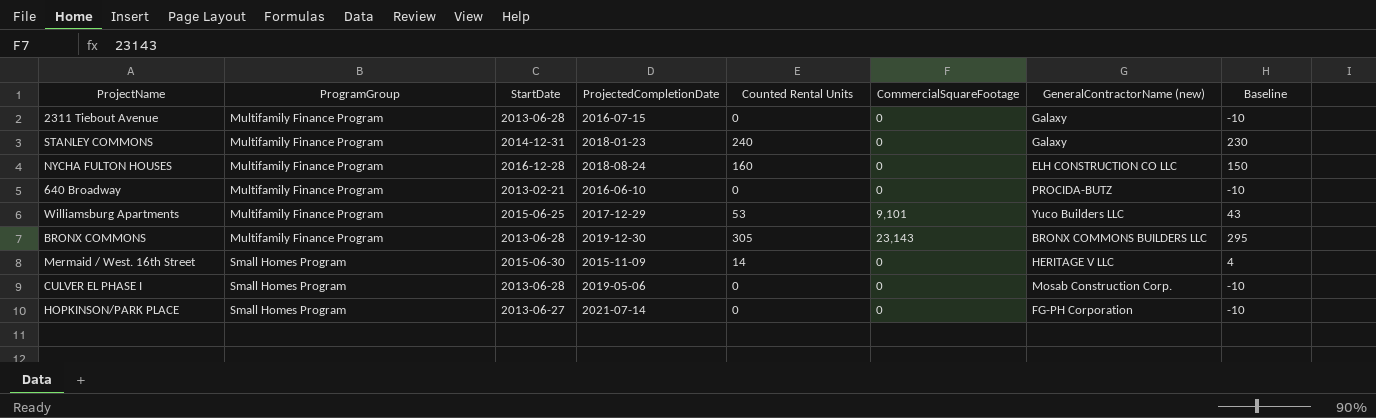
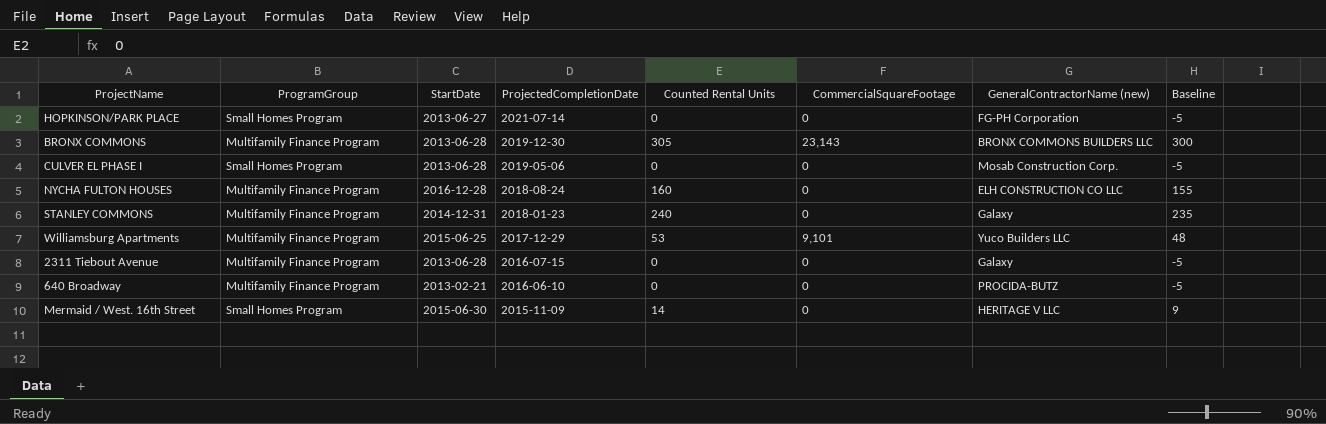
row order: ProgramGroup ascending -> ProjectedCompletionDate descending
column Baseline | formula: [Counted Rental Units] - 10 -> [Counted Rental Units] - 5

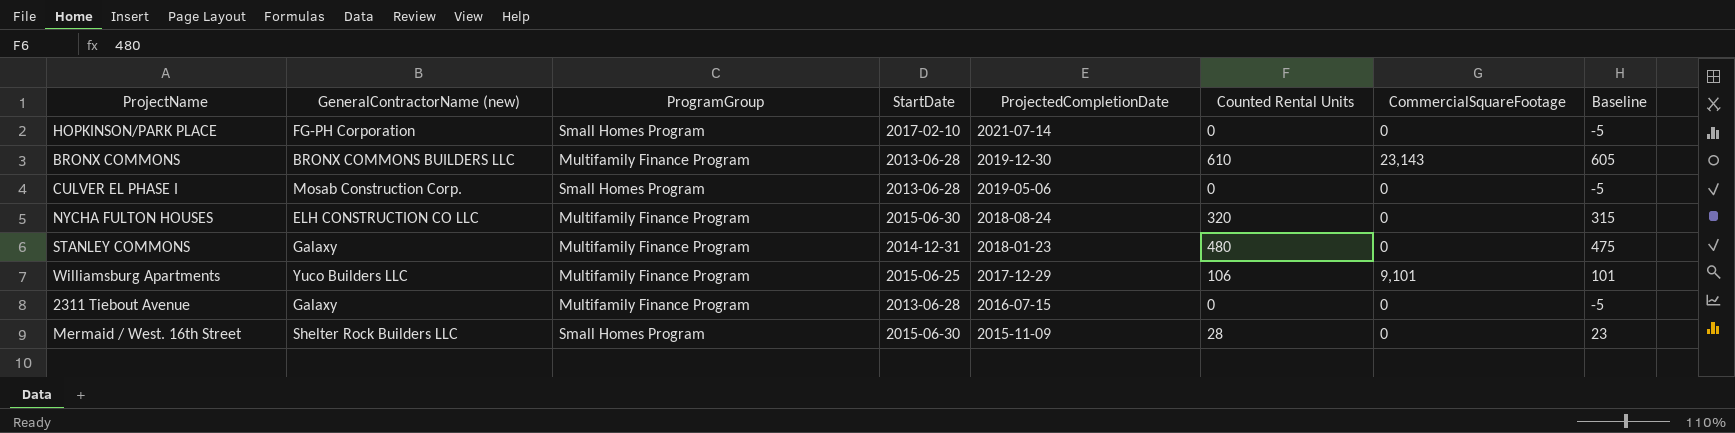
column GeneralContractorName (new) | position: 7 -> 2
row 640 Broadway: Multifamily Finance Program | 2013-02-21 | 2016-06-10 | 0 | 0 | PROCIDA-BUTZ | -5 -> none
HOPKINSON/PARK PLACE | StartDate: 2013-06-27 -> 2017-02-10
BRONX COMMONS | Counted Rental Units: 305 -> 610
BRONX COMMONS | Baseline: 300 -> 605
NYCHA FULTON HOUSES | StartDate: 2016-12-28 -> 2015-06-30
NYCHA FULTON HOUSES | Counted Rental Units: 160 -> 320
NYCHA FULTON HOUSES | Baseline: 155 -> 315
STANLEY COMMONS | Counted Rental Units: 240 -> 480
STANLEY COMMONS | Baseline: 235 -> 475
Williamsburg Apartments | Counted Rental Units: 53 -> 106
Williamsburg Apartments | Baseline: 48 -> 101
Mermaid / West. 16th Street | GeneralContractorName (new): HERITAGE V LLC -> Shelter Rock Builders LLC
Mermaid / West. 16th Street | Counted Rental Units: 14 -> 28
Mermaid / West. 16th Street | Baseline: 9 -> 23

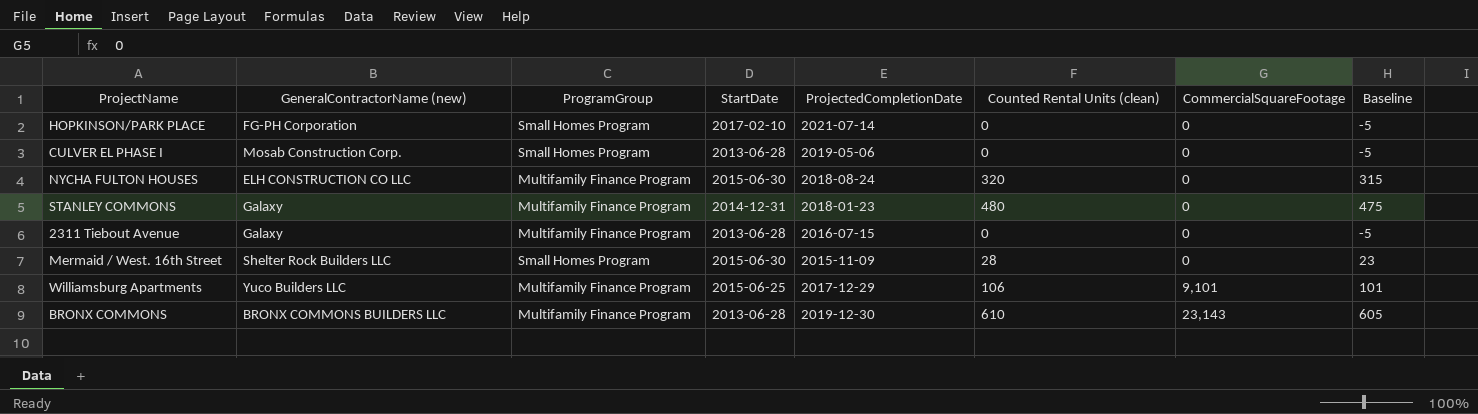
row order: ProjectedCompletionDate descending -> CommercialSquareFootage ascending
column name: Counted Rental Units -> Counted Rental Units (clean)

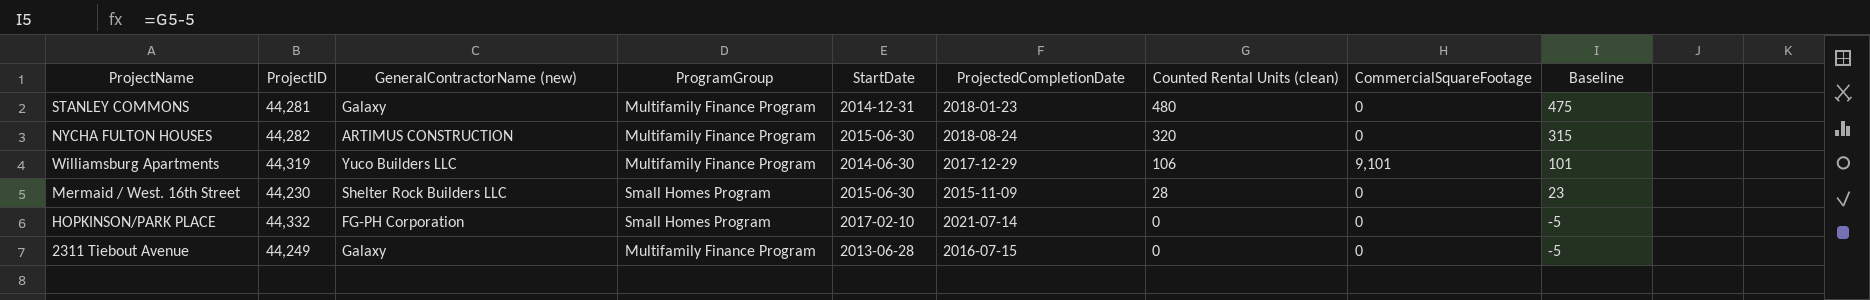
row order: CommercialSquareFootage ascending -> Counted Rental Units (clean) descending
column ProjectID | position: none -> 2
row CULVER EL PHASE I: Mosab Construction Corp. | Small Homes Program | 2013-06-28 | 2019-05-06 | 0 | 0 | -5 -> none
row BRONX COMMONS: BRONX COMMONS BUILDERS LLC | Multifamily Finance Program | 2013-06-28 | 2019-12-30 | 610 | 23,143 | 605 -> none
NYCHA FULTON HOUSES | GeneralContractorName (new): ELH CONSTRUCTION CO LLC -> ARTIMUS CONSTRUCTION
Williamsburg Apartments | StartDate: 2015-06-25 -> 2014-06-30

